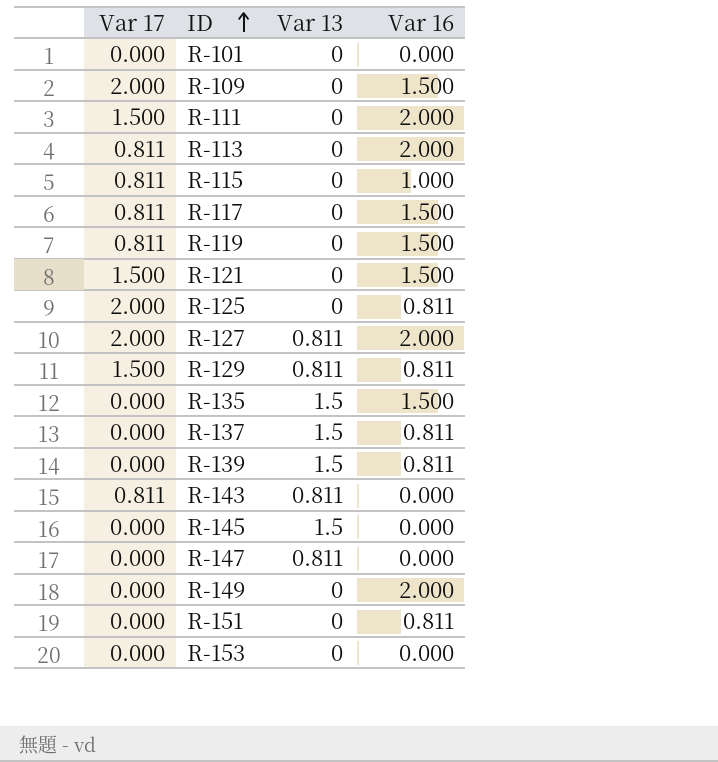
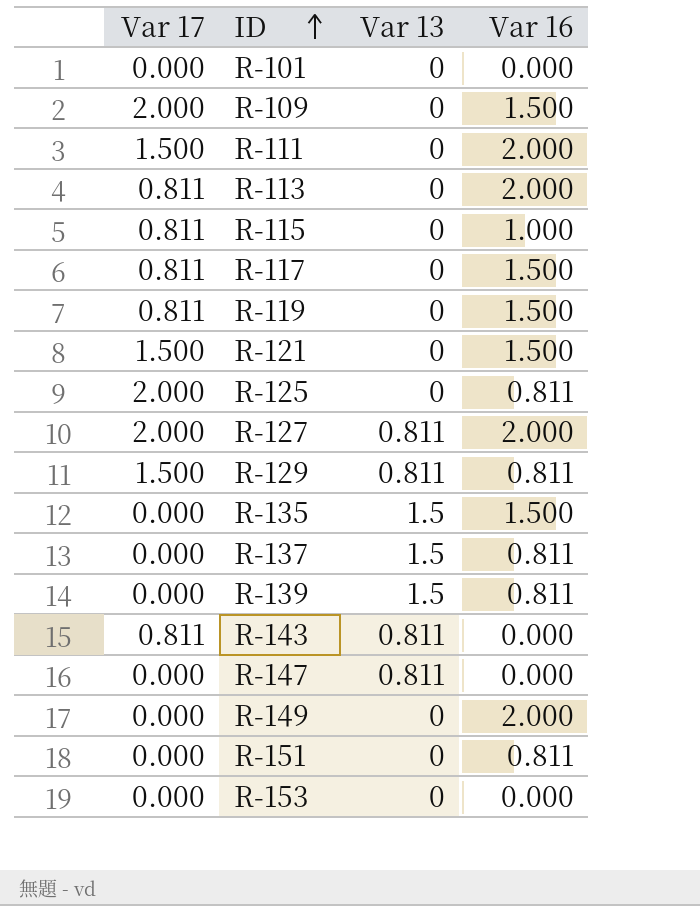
row R-145: 0.000 | 1.5 | 0.000 -> none

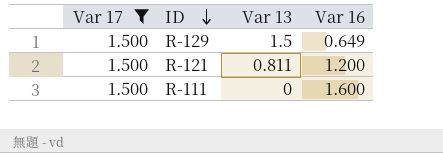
filter: none -> Var 17 = 1.500
row order: ID ascending -> ID descending
R-129 | Var 13: 0.811 -> 1.5
R-129 | Var 16: 0.811 -> 0.649
R-121 | Var 13: 0 -> 0.811
R-121 | Var 16: 1.500 -> 1.200
R-111 | Var 16: 2.000 -> 1.600

